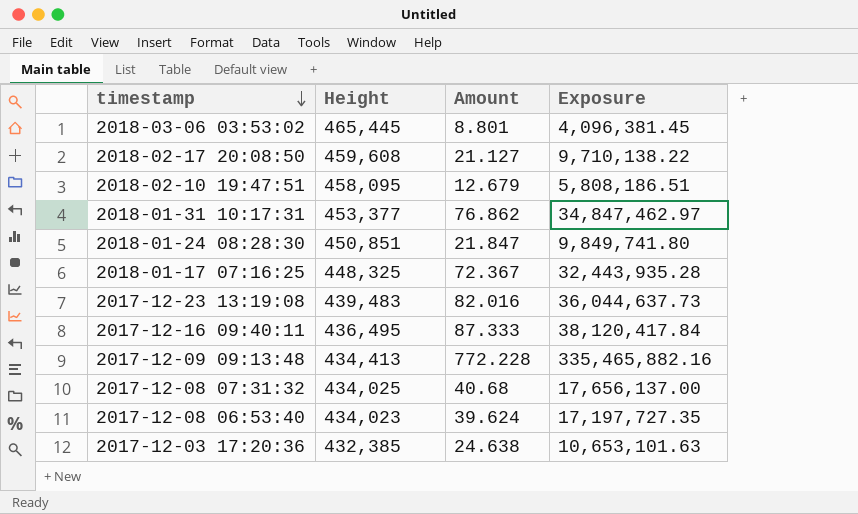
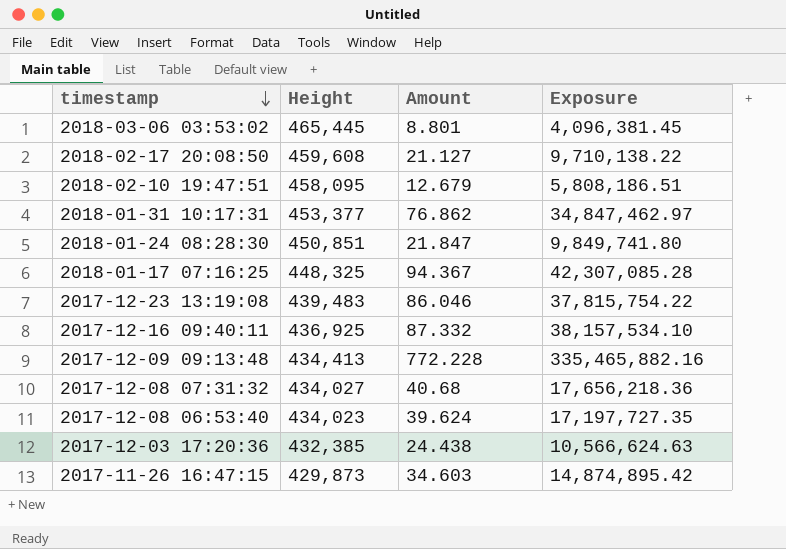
2018-01-17 07:16:25 | Amount: 72.367 -> 94.367
2018-01-17 07:16:25 | Exposure: 32,443,935.28 -> 42,307,085.28
2017-12-23 13:19:08 | Amount: 82.016 -> 86.046
2017-12-23 13:19:08 | Exposure: 36,044,637.73 -> 37,815,754.22
2017-12-16 09:40:11 | Height: 436,495 -> 436,925
2017-12-16 09:40:11 | Amount: 87.333 -> 87.332
2017-12-16 09:40:11 | Exposure: 38,120,417.84 -> 38,157,534.10
2017-12-08 07:31:32 | Height: 434,025 -> 434,027
2017-12-08 07:31:32 | Exposure: 17,656,137.00 -> 17,656,218.36
2017-12-03 17:20:36 | Amount: 24.638 -> 24.438
2017-12-03 17:20:36 | Exposure: 10,653,101.63 -> 10,566,624.63
row 2017-11-26 16:47:15: none -> 429,873 | 34.603 | 14,874,895.42

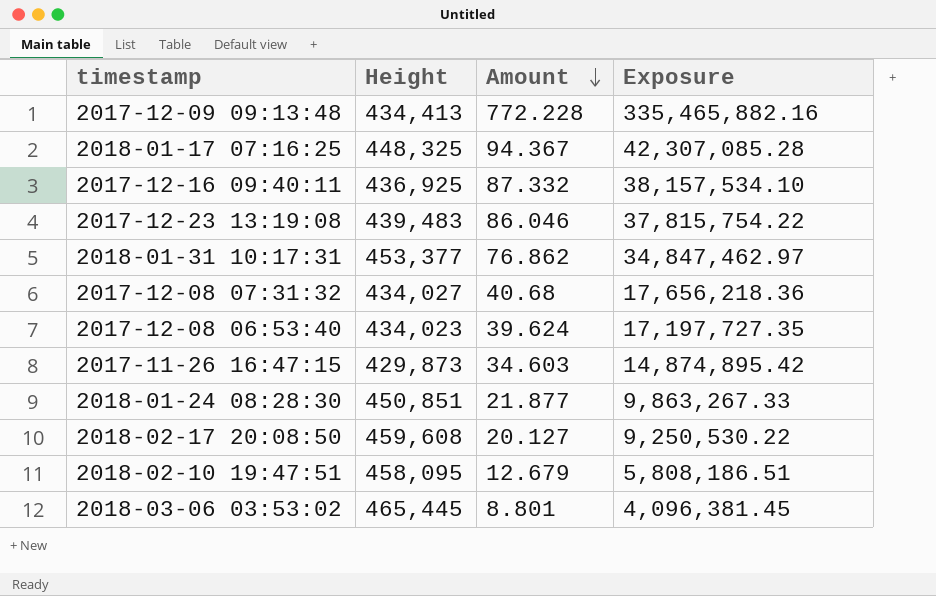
row order: timestamp descending -> Amount descending
row 2017-12-03 17:20:36: 432,385 | 24.438 | 10,566,624.63 -> none
2018-01-24 08:28:30 | Amount: 21.847 -> 21.877
2018-01-24 08:28:30 | Exposure: 9,849,741.80 -> 9,863,267.33
2018-02-17 20:08:50 | Amount: 21.127 -> 20.127
2018-02-17 20:08:50 | Exposure: 9,710,138.22 -> 9,250,530.22

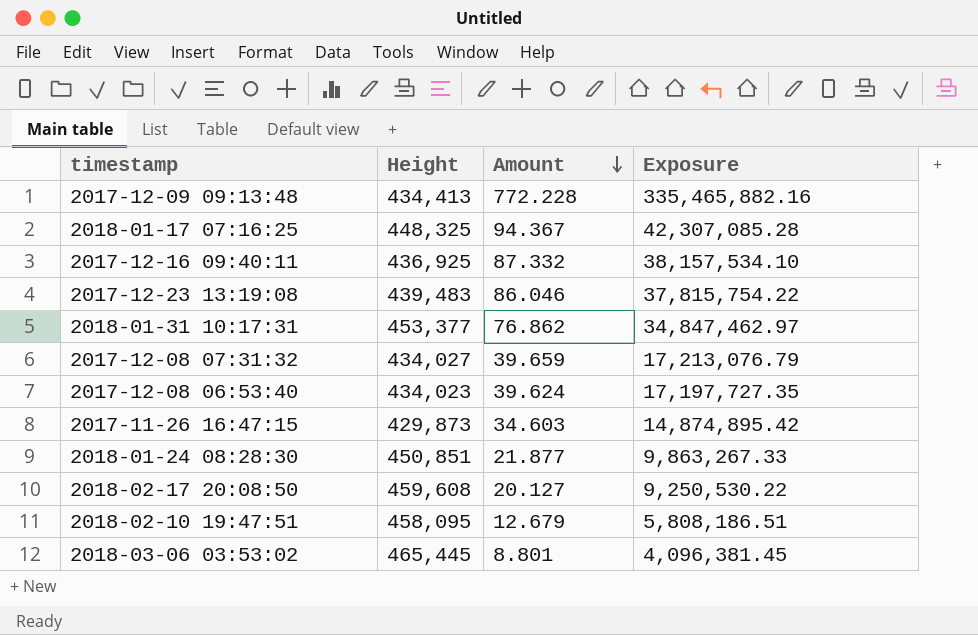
2017-12-08 07:31:32 | Amount: 40.68 -> 39.659
2017-12-08 07:31:32 | Exposure: 17,656,218.36 -> 17,213,076.79

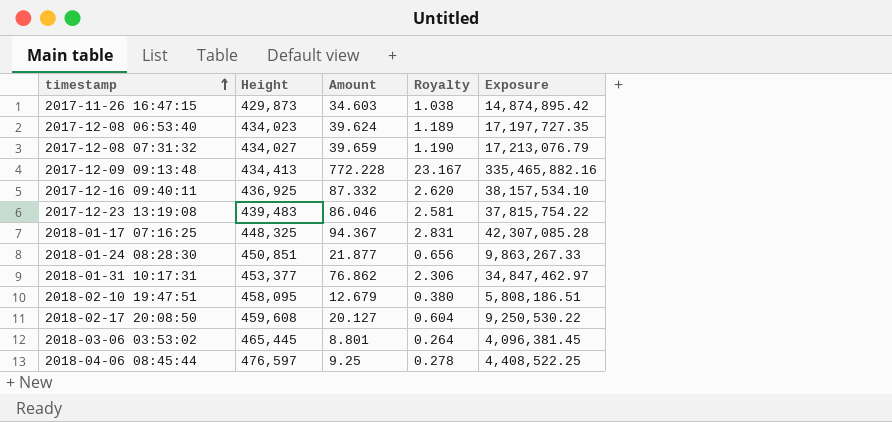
row order: Amount descending -> timestamp ascending
column Royalty | formula: none -> [Amount] * 0.03
row 2018-04-06 08:45:44: none -> 476,597 | 9.25 | 0.278 | 4,408,522.25

